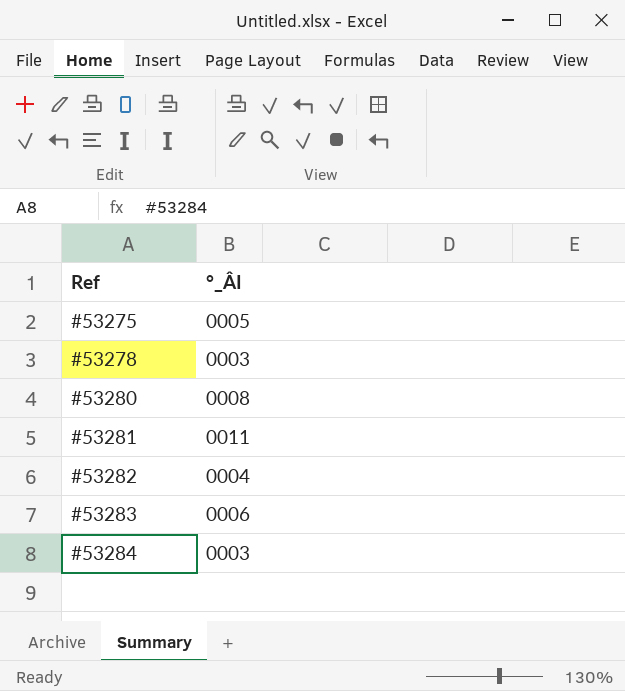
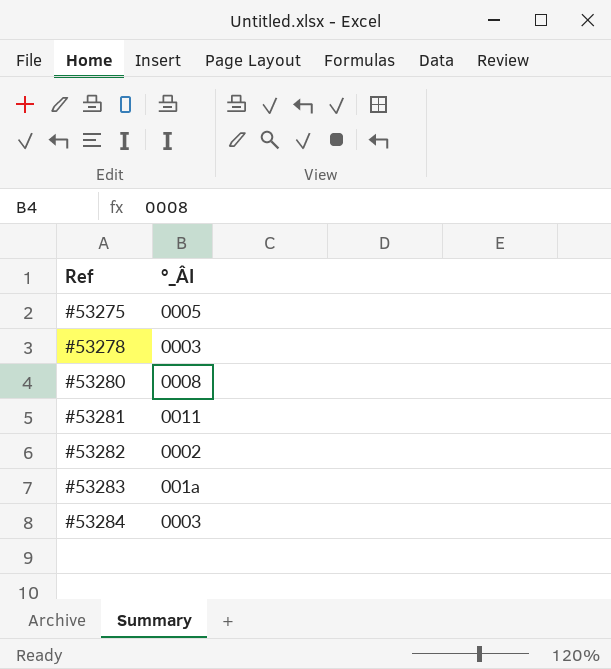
#53282 | °_ÂI: 0004 -> 0002
#53283 | °_ÂI: 0006 -> 001a

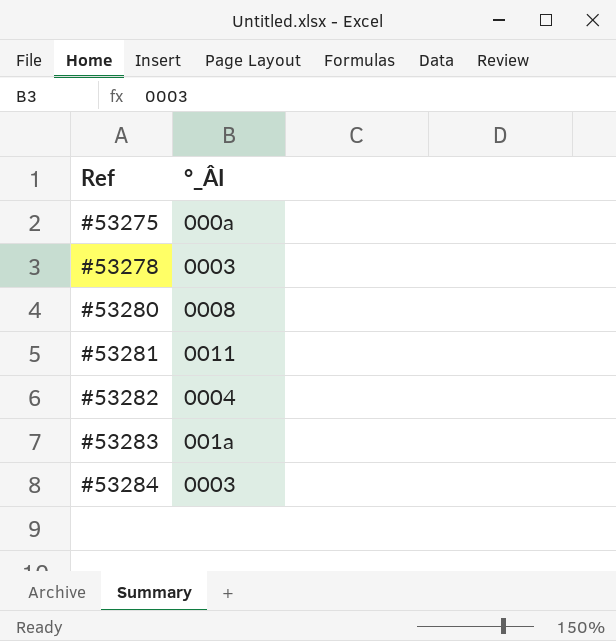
#53275 | °_ÂI: 0005 -> 000a
#53282 | °_ÂI: 0002 -> 0004

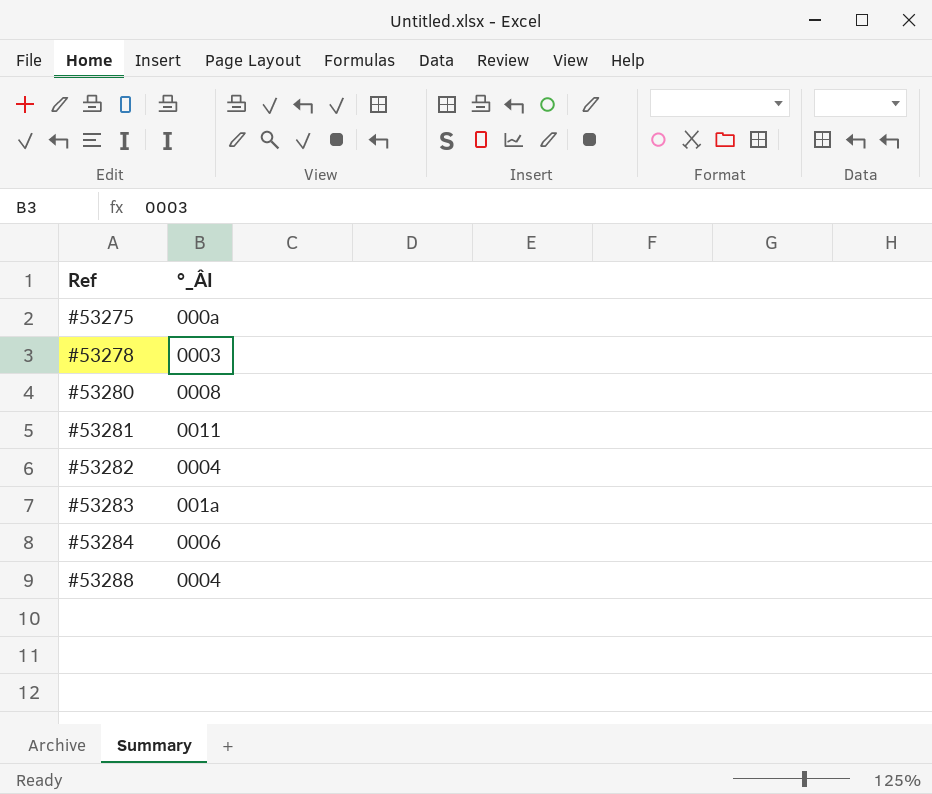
#53284 | °_ÂI: 0003 -> 0006
row #53288: none -> 0004

